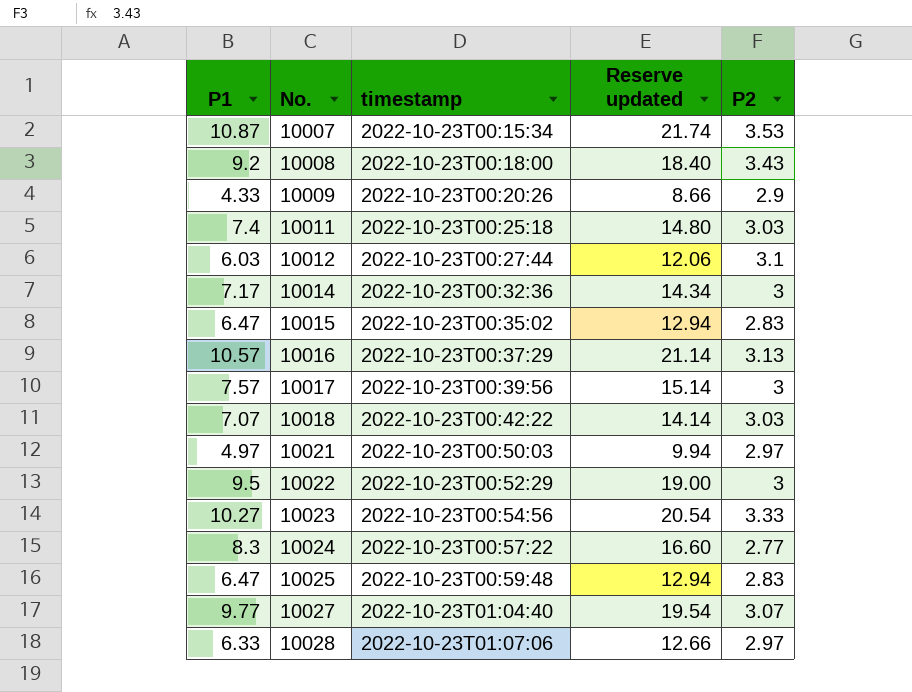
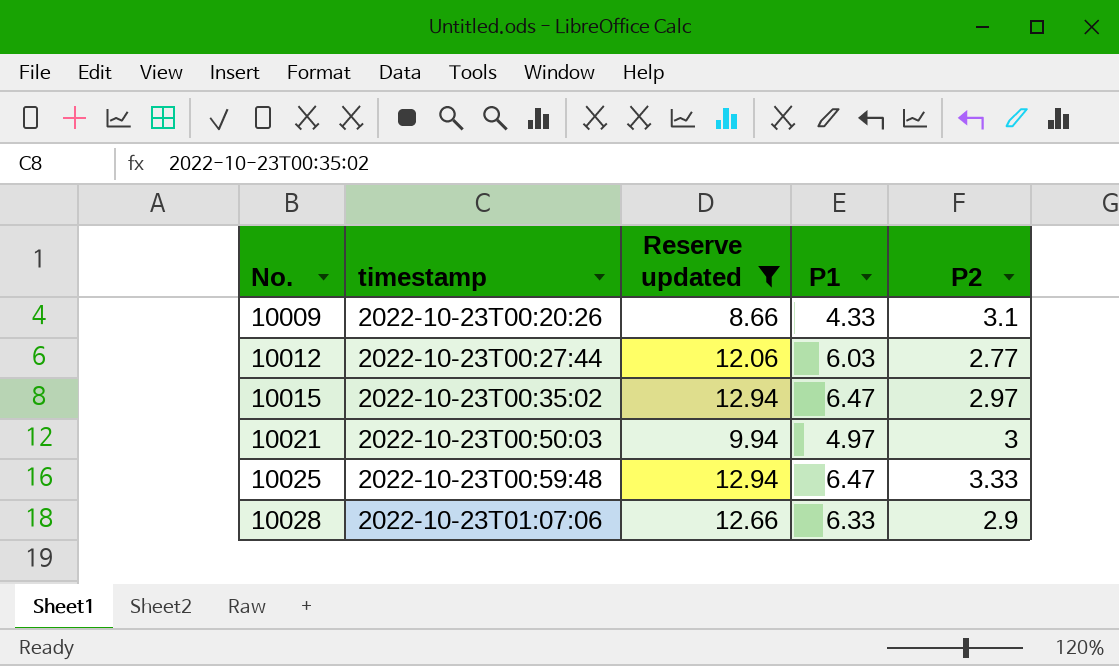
filter: none -> Reserve updated <= 12.94
column P1 | position: 1 -> 4
10009 | P2: 2.9 -> 3.1
10012 | P2: 3.1 -> 2.77
10015 | P2: 2.83 -> 2.97
10021 | P2: 2.97 -> 3
10025 | P2: 2.83 -> 3.33
10028 | P2: 2.97 -> 2.9

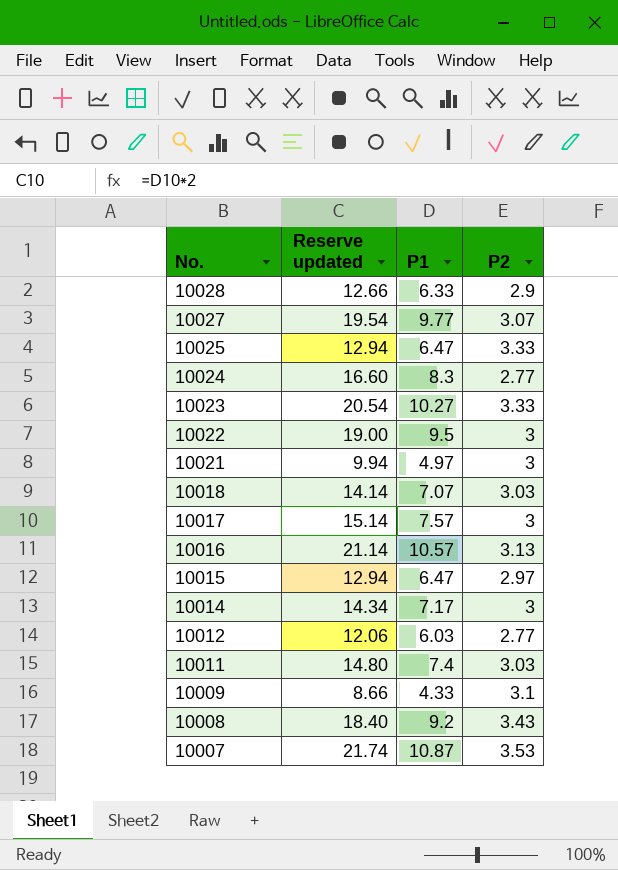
filter: Reserve updated <= 12.94 -> none
row order: No. ascending -> No. descending
column timestamp | position: 2 -> none

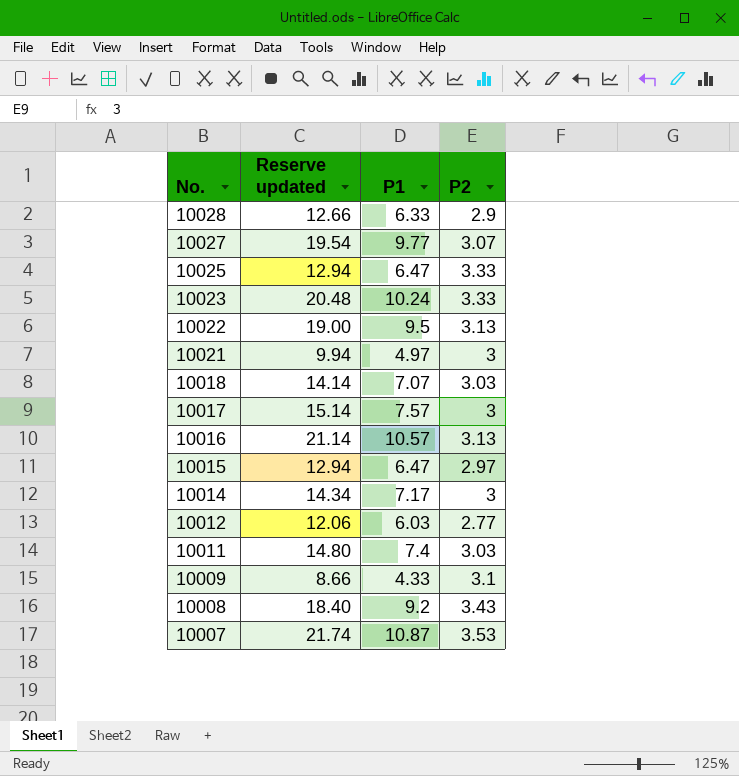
row 10024: 16.60 | 8.3 | 2.77 -> none
10023 | Reserve updated: 20.54 -> 20.48
10023 | P1: 10.27 -> 10.24
10022 | P2: 3 -> 3.13

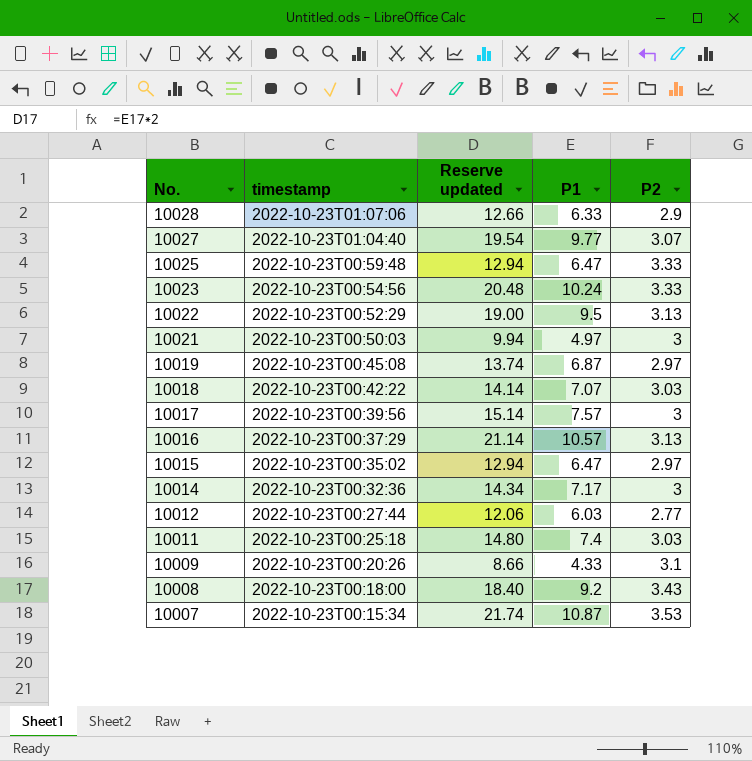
column timestamp | position: none -> 2
row 10019: none -> 2022-10-23T00:45:08 | 13.74 | 6.87 | 2.97

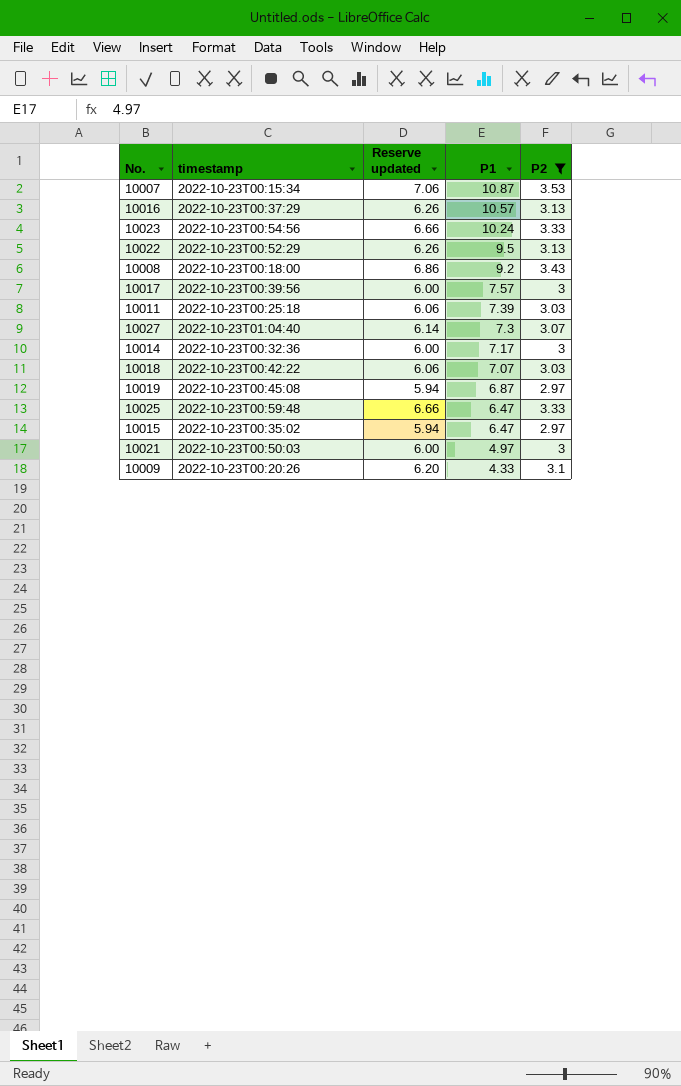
filter: none -> P2 >= 2.97
row order: No. descending -> P1 descending
column Reserve updated | formula: [P1] * 2 -> [P2] * 2
10011 | P1: 7.4 -> 7.39
10027 | P1: 9.77 -> 7.3

